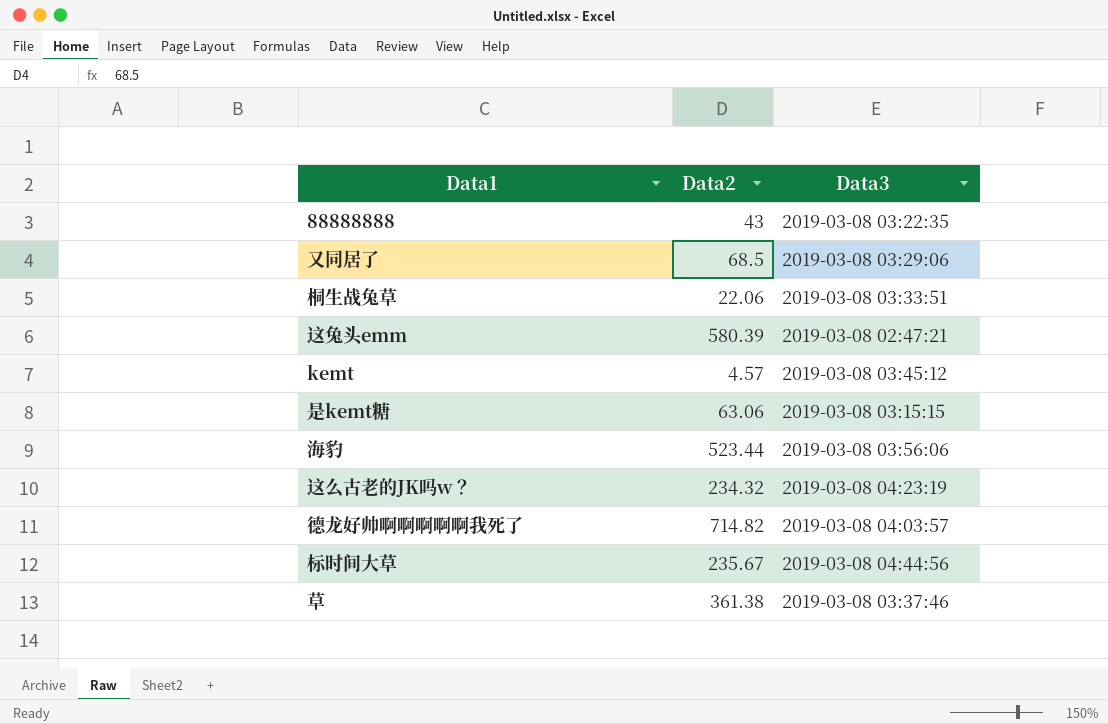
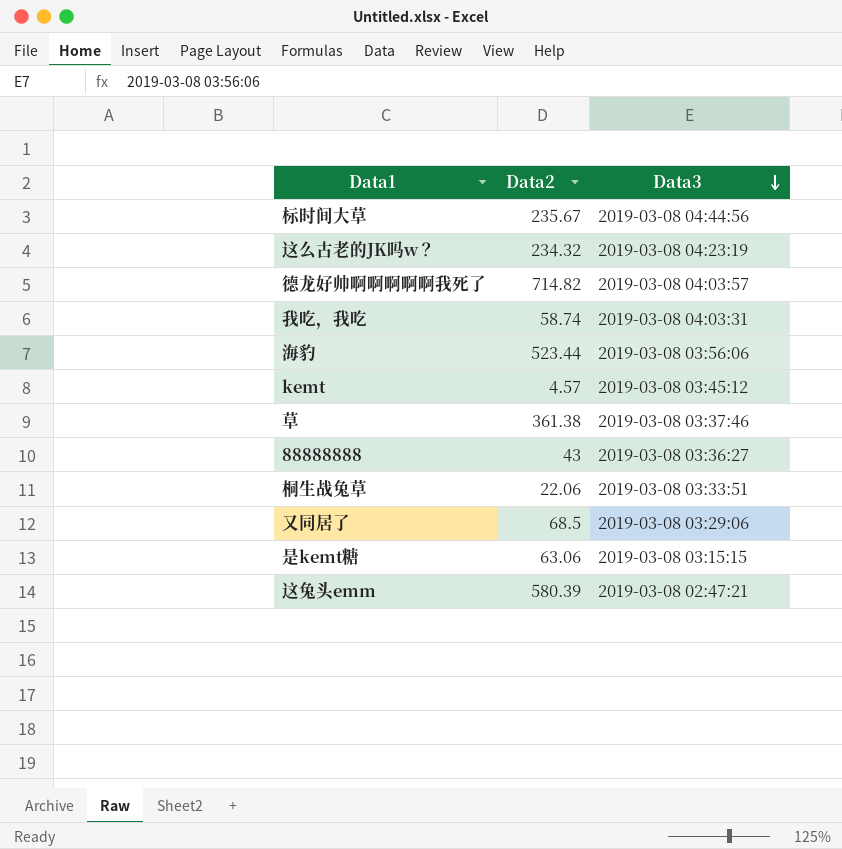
row order: none -> Data3 descending
row 我吃，我吃: none -> 58.74 | 2019-03-08 04:03:31
88888888 | Data3: 2019-03-08 03:22:35 -> 2019-03-08 03:36:27

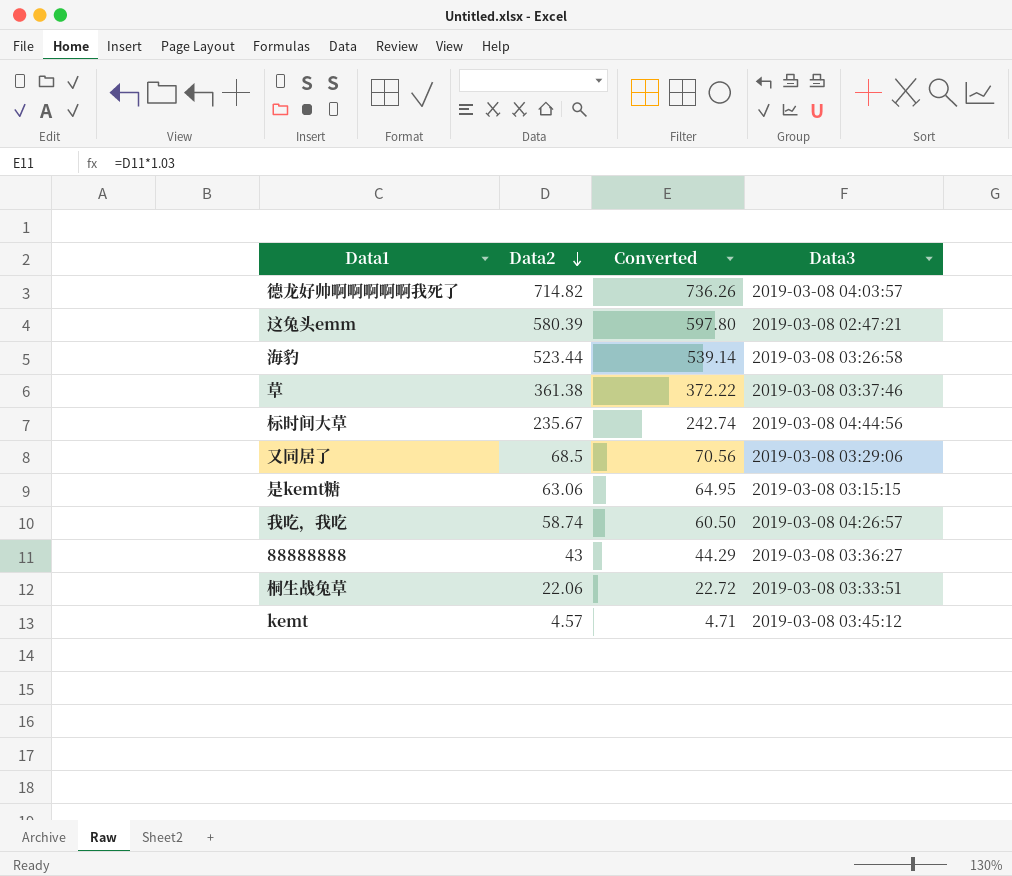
row order: Data3 descending -> Data2 descending
column Converted | formula: none -> [Data2] * 1.03
row 这么古老的JK吗w？: 234.32 | 2019-03-08 04:23:19 -> none
海豹 | Data3: 2019-03-08 03:56:06 -> 2019-03-08 03:26:58
我吃，我吃 | Data3: 2019-03-08 04:03:31 -> 2019-03-08 04:26:57

